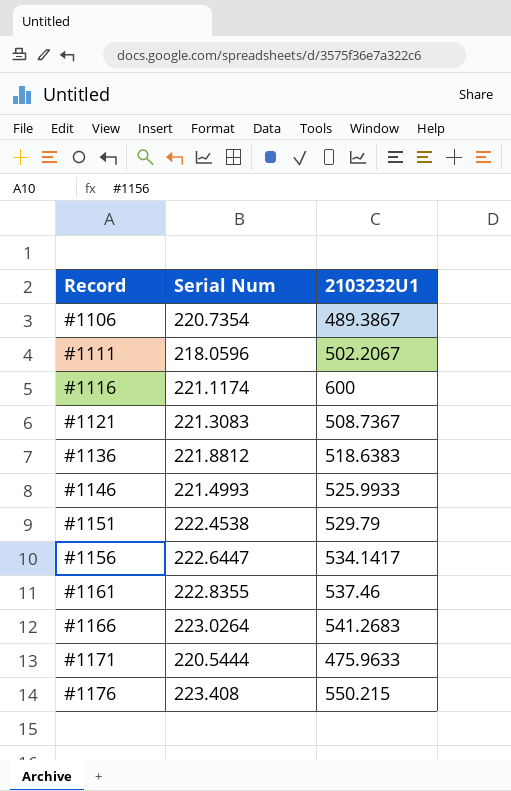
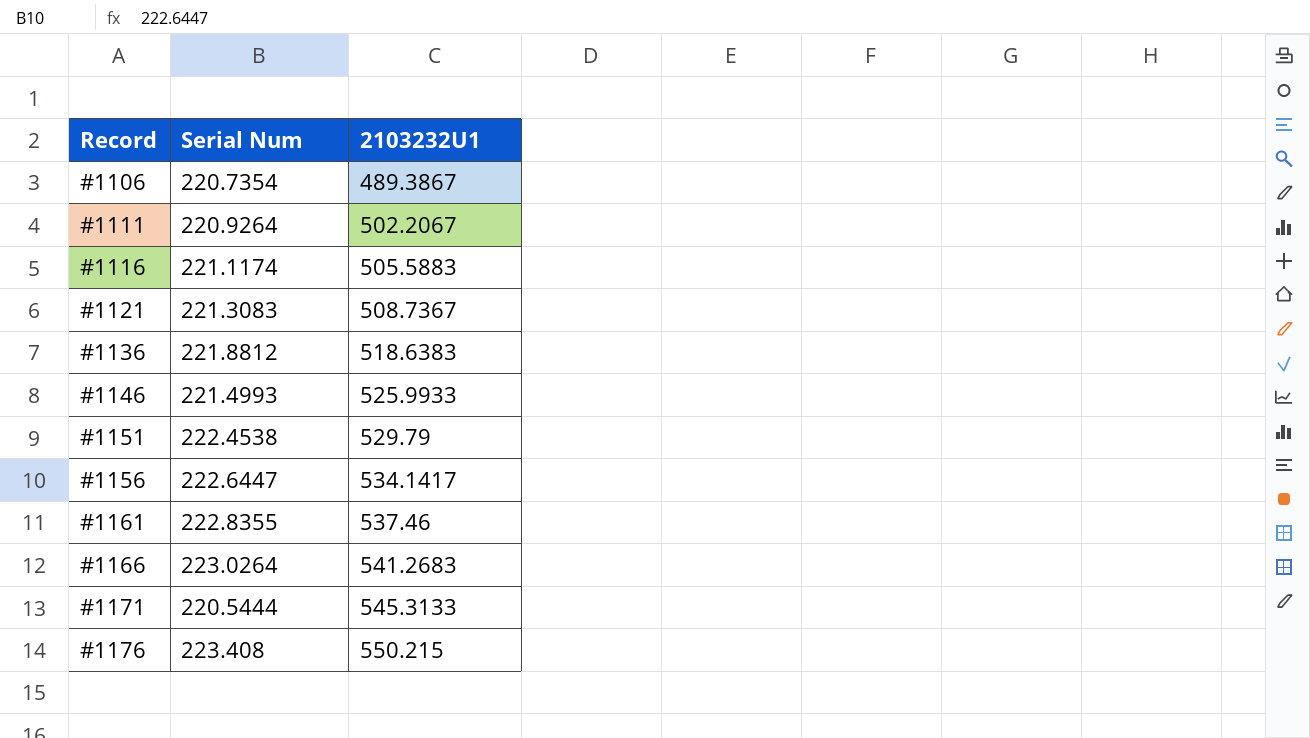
#1111 | Serial Num: 218.0596 -> 220.9264
#1116 | 2103232U1: 600 -> 505.5883
#1171 | 2103232U1: 475.9633 -> 545.3133

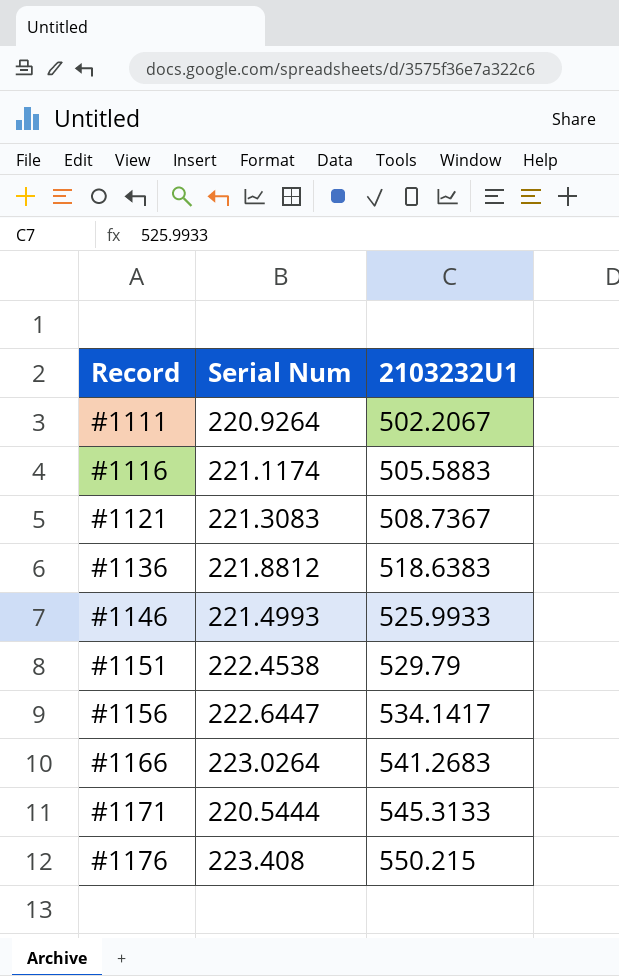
row #1106: 220.7354 | 489.3867 -> none
row #1161: 222.8355 | 537.46 -> none

